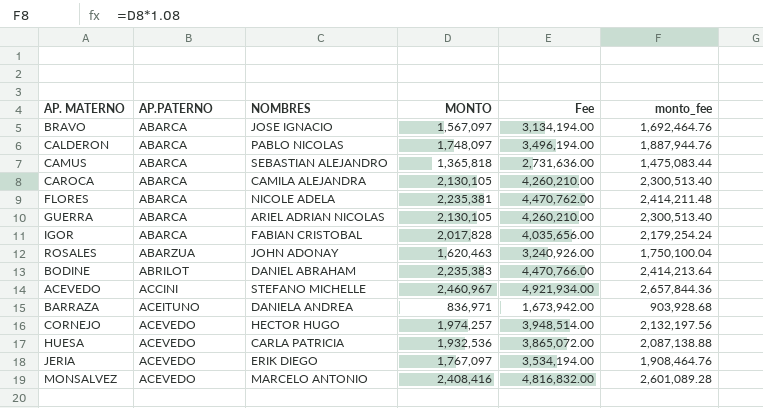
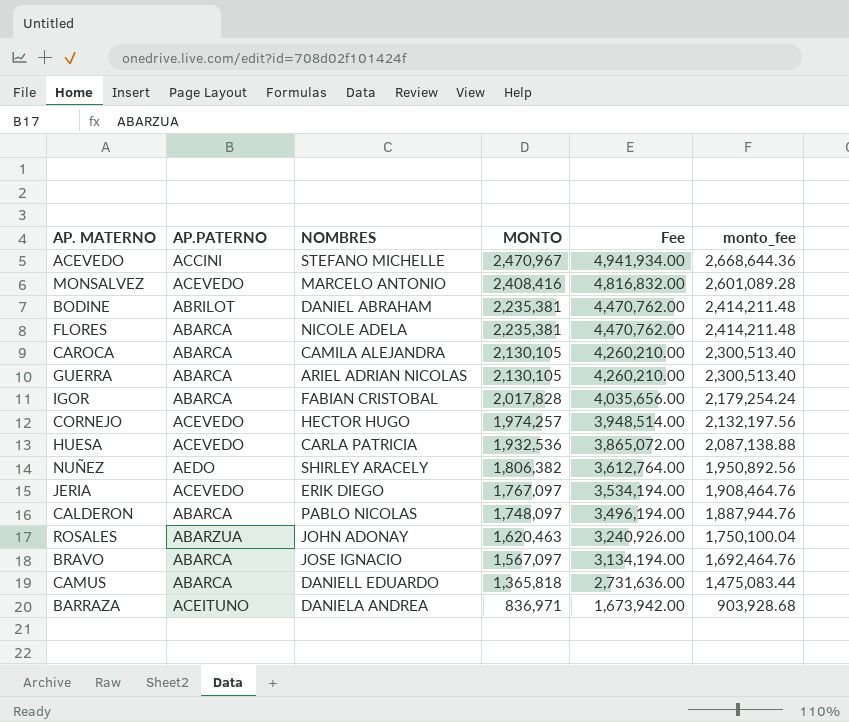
row order: AP.PATERNO ascending -> MONTO descending
ACEVEDO | MONTO: 2,460,967 -> 2,470,967
ACEVEDO | Fee: 4,921,934.00 -> 4,941,934.00
ACEVEDO | monto_fee: 2,657,844.36 -> 2,668,644.36
BODINE | MONTO: 2,235,383 -> 2,235,381
BODINE | Fee: 4,470,766.00 -> 4,470,762.00
BODINE | monto_fee: 2,414,213.64 -> 2,414,211.48
row NUÑEZ: none -> AEDO | SHIRLEY ARACELY | 1,806,382 | 3,612,764.00 | 1,950,892.56
CAMUS | NOMBRES: SEBASTIAN ALEJANDRO -> DANIELL EDUARDO

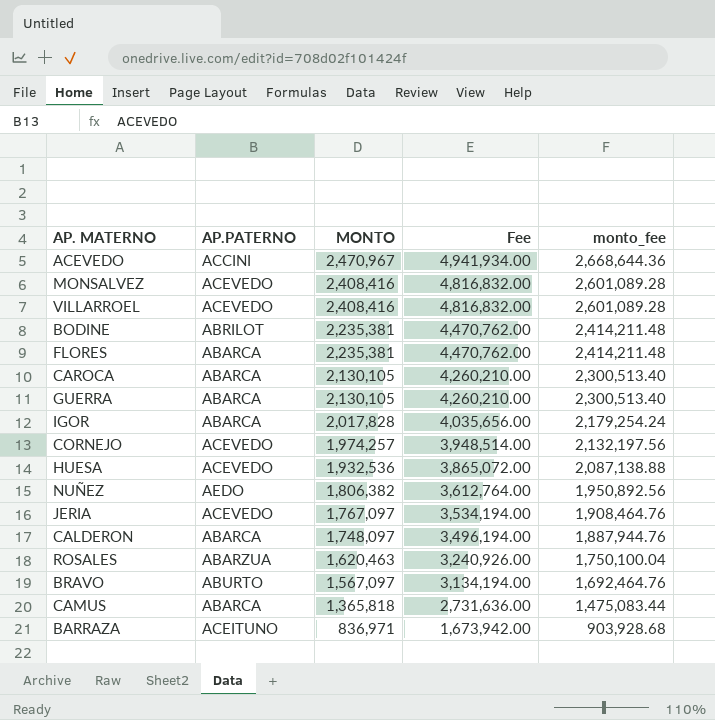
column NOMBRES | position: 3 -> none
row VILLARROEL: none -> ACEVEDO | 2,408,416 | 4,816,832.00 | 2,601,089.28
BRAVO | AP.PATERNO: ABARCA -> ABURTO

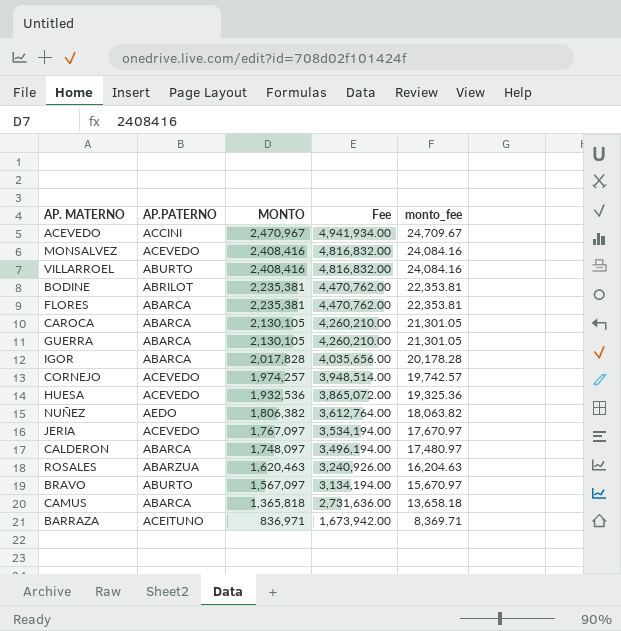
column monto_fee | formula: [MONTO] * 1.08 -> [MONTO] * 0.01
VILLARROEL | AP.PATERNO: ACEVEDO -> ABURTO

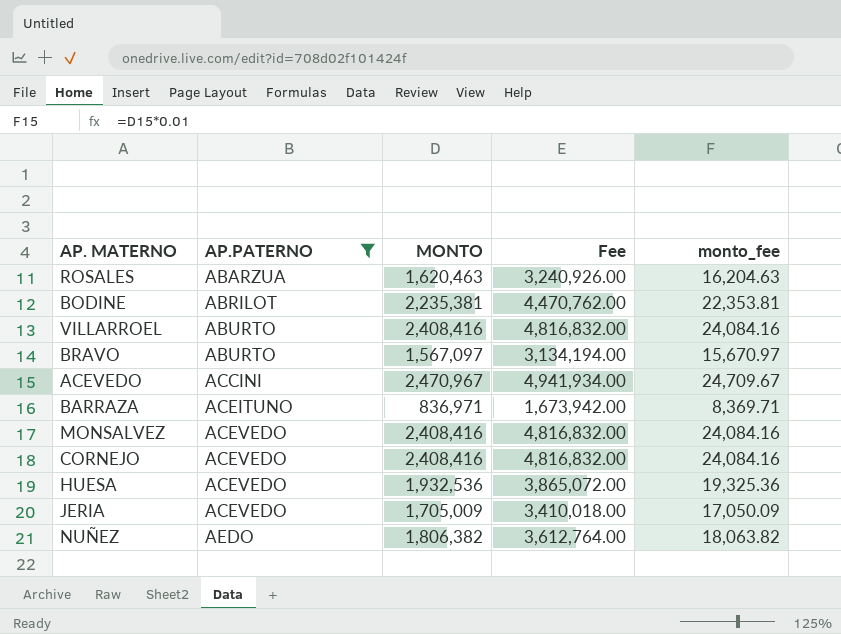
filter: none -> AP.PATERNO != ABARCA
row order: MONTO descending -> AP.PATERNO ascending
CORNEJO | MONTO: 1,974,257 -> 2,408,416
CORNEJO | Fee: 3,948,514.00 -> 4,816,832.00
CORNEJO | monto_fee: 19,742.57 -> 24,084.16
JERIA | MONTO: 1,767,097 -> 1,705,009
JERIA | Fee: 3,534,194.00 -> 3,410,018.00
JERIA | monto_fee: 17,670.97 -> 17,050.09

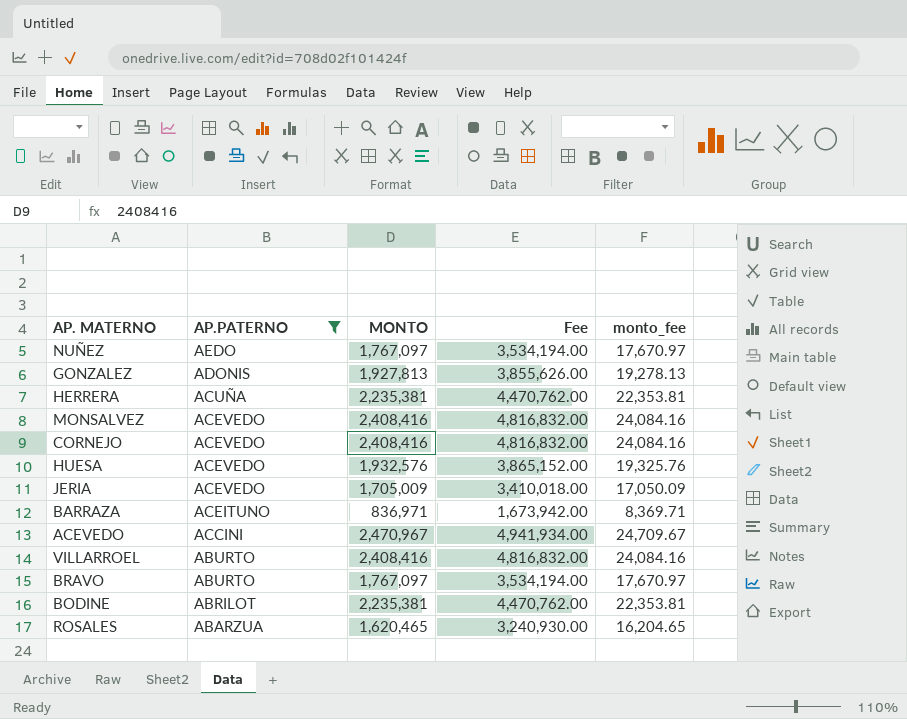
row order: AP.PATERNO ascending -> AP.PATERNO descending
NUÑEZ | MONTO: 1,806,382 -> 1,767,097
NUÑEZ | Fee: 3,612,764.00 -> 3,534,194.00
NUÑEZ | monto_fee: 18,063.82 -> 17,670.97
row GONZALEZ: none -> ADONIS | 1,927,813 | 3,855,626.00 | 19,278.13
row HERRERA: none -> ACUÑA | 2,235,381 | 4,470,762.00 | 22,353.81
HUESA | MONTO: 1,932,536 -> 1,932,576
HUESA | Fee: 3,865,072.00 -> 3,865,152.00
HUESA | monto_fee: 19,325.36 -> 19,325.76
BRAVO | MONTO: 1,567,097 -> 1,767,097
BRAVO | Fee: 3,134,194.00 -> 3,534,194.00
BRAVO | monto_fee: 15,670.97 -> 17,670.97
ROSALES | MONTO: 1,620,463 -> 1,620,465
ROSALES | Fee: 3,240,926.00 -> 3,240,930.00
ROSALES | monto_fee: 16,204.63 -> 16,204.65

